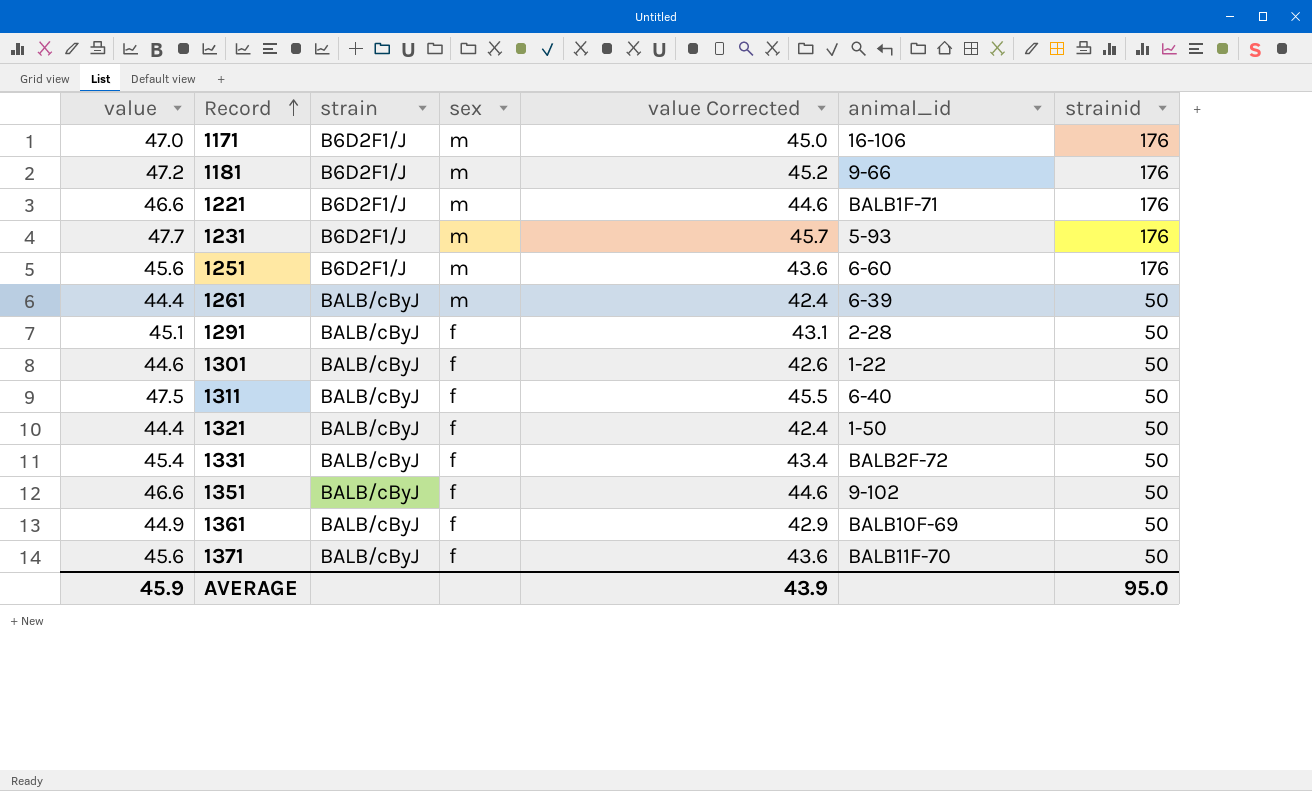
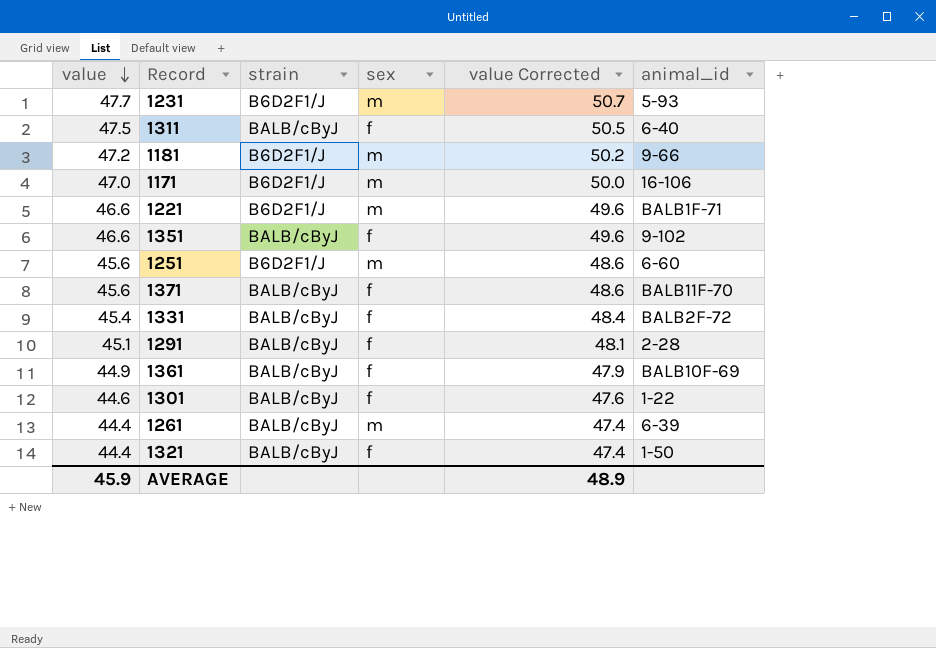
row order: Record ascending -> value descending
column strainid | position: 7 -> none
column value Corrected | formula: [value] - 2 -> [value] + 3
AVERAGE | value Corrected: 43.9 -> 48.9

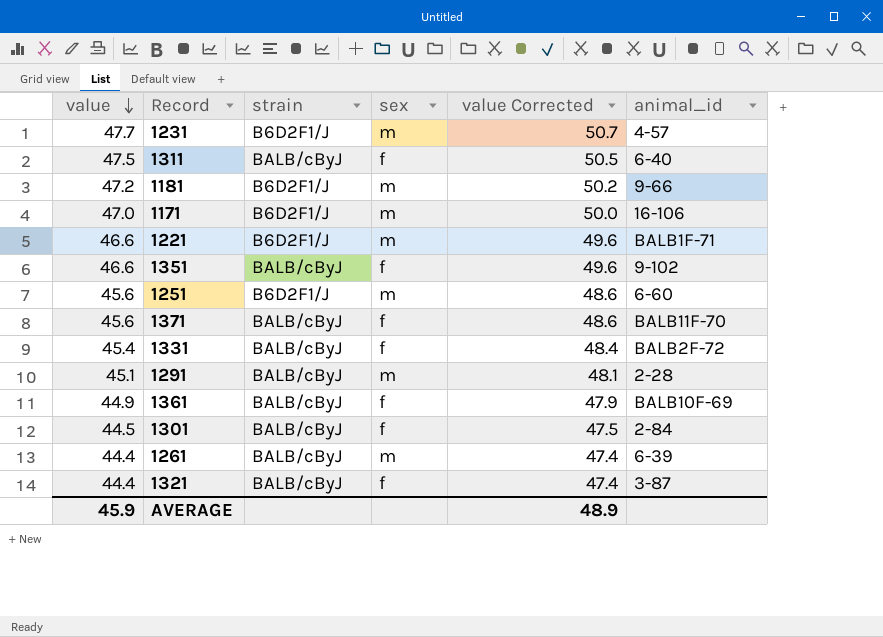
1231 | animal_id: 5-93 -> 4-57
1291 | sex: f -> m
1301 | value: 44.6 -> 44.5
1301 | value Corrected: 47.6 -> 47.5
1301 | animal_id: 1-22 -> 2-84
1321 | animal_id: 1-50 -> 3-87

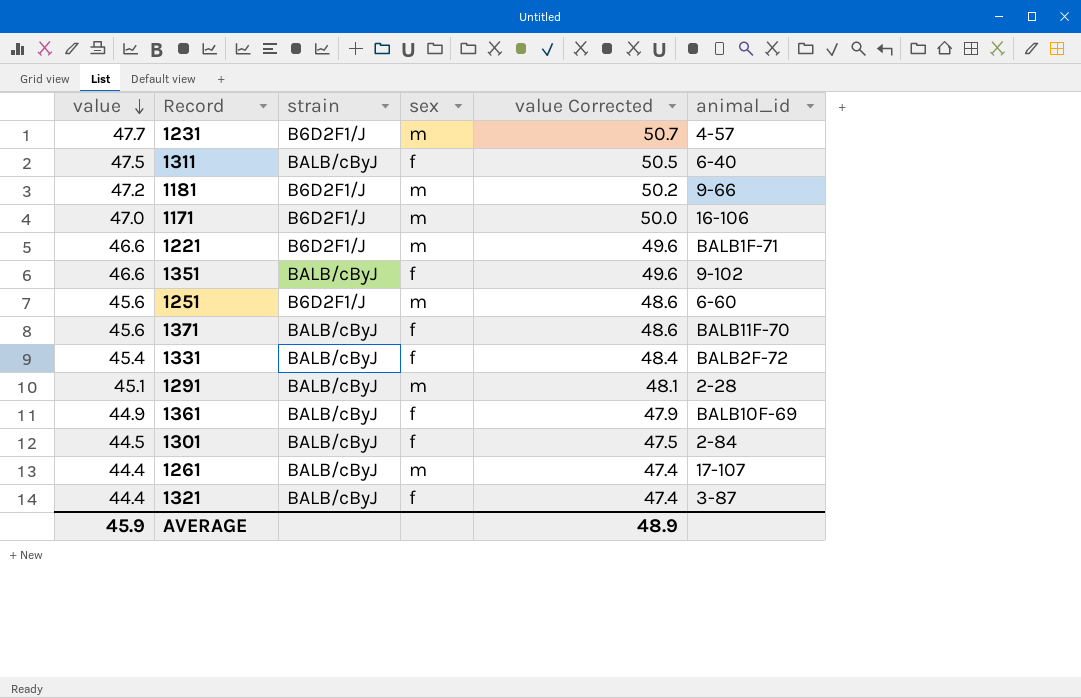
1261 | animal_id: 6-39 -> 17-107

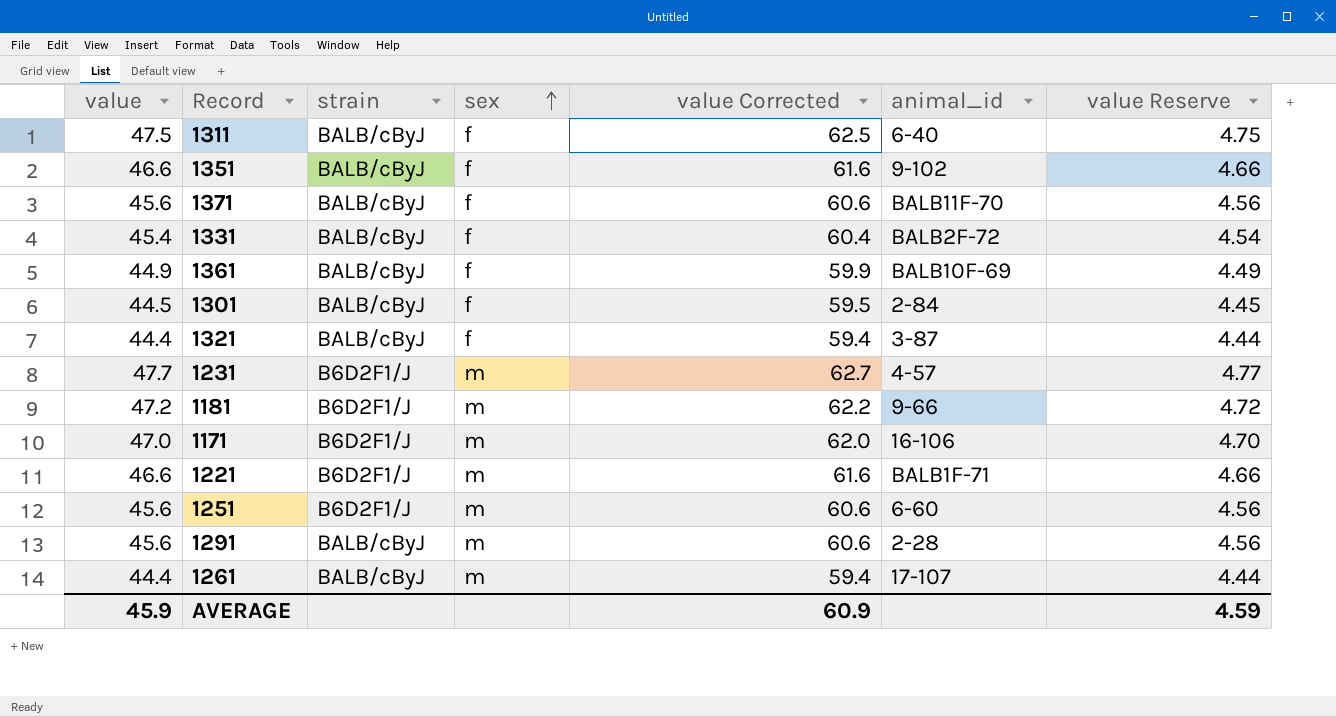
row order: value descending -> sex ascending
column value Corrected | formula: [value] + 3 -> [value] + 15
column value Reserve | formula: none -> [value] * 0.1
1291 | value: 45.1 -> 45.6
AVERAGE | value Corrected: 48.9 -> 60.9

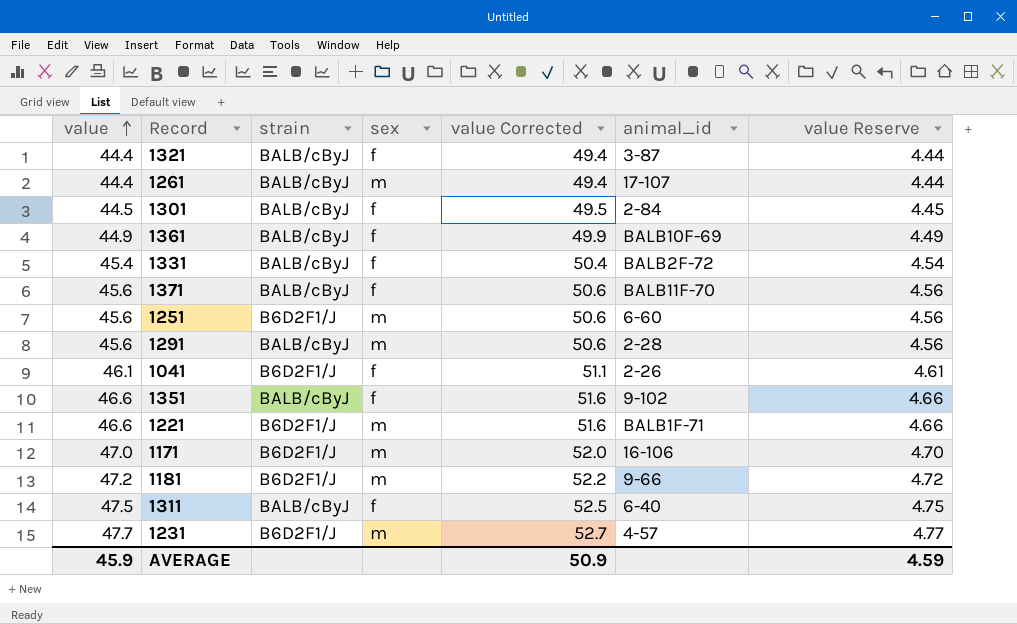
row order: sex ascending -> value ascending
column value Corrected | formula: [value] + 15 -> [value] + 5
row 1041: none -> 46.1 | B6D2F1/J | f | 51.1 | 2-26 | 4.61
AVERAGE | value Corrected: 60.9 -> 50.9

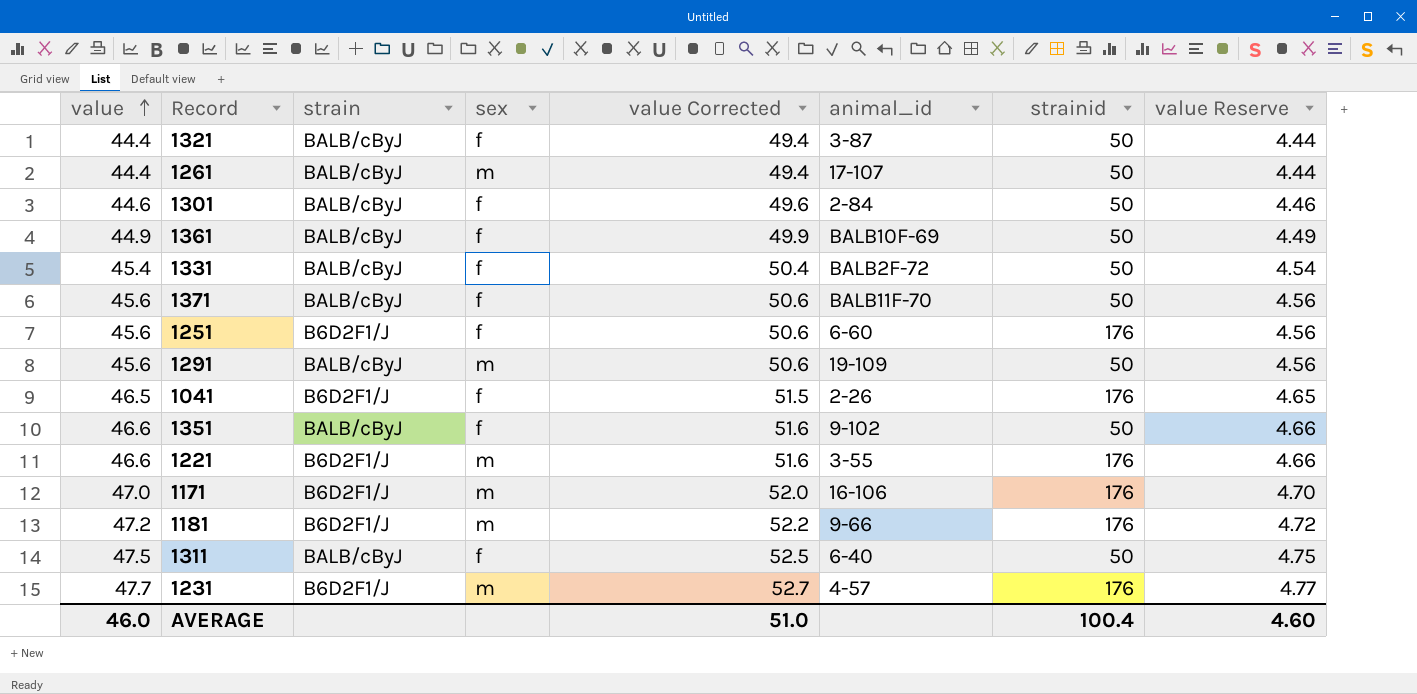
column strainid | position: none -> 7
1301 | value: 44.5 -> 44.6
1301 | value Corrected: 49.5 -> 49.6
1301 | value Reserve: 4.45 -> 4.46
1251 | sex: m -> f
1291 | animal_id: 2-28 -> 19-109
1041 | value: 46.1 -> 46.5
1041 | value Corrected: 51.1 -> 51.5
1041 | value Reserve: 4.61 -> 4.65
1221 | animal_id: BALB1F-71 -> 3-55
AVERAGE | value: 45.9 -> 46.0
AVERAGE | value Corrected: 50.9 -> 51.0
AVERAGE | value Reserve: 4.59 -> 4.60

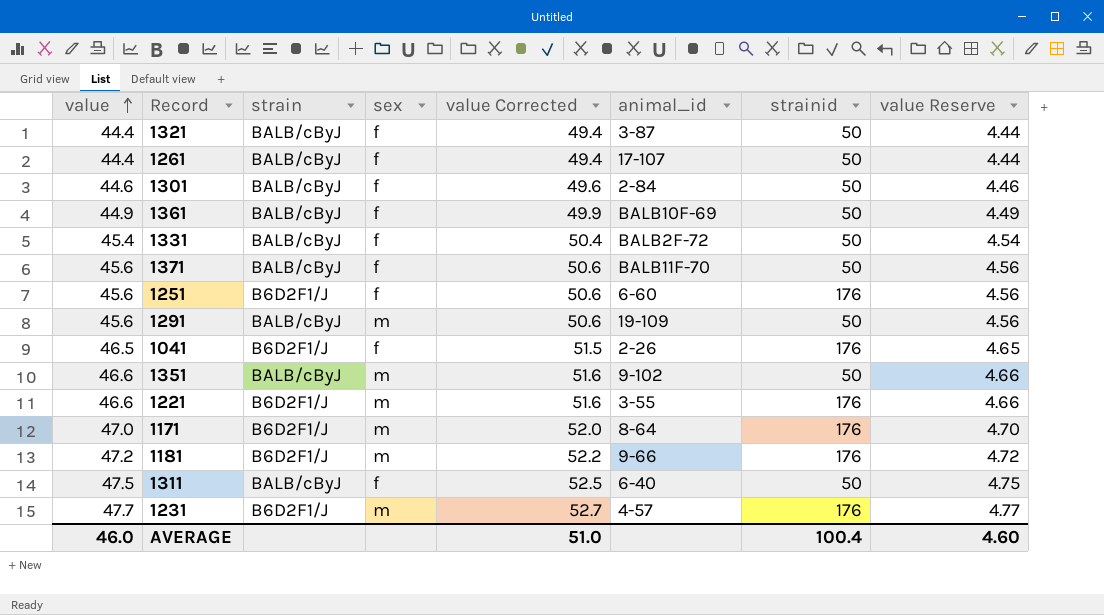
1261 | sex: m -> f
1351 | sex: f -> m
1171 | animal_id: 16-106 -> 8-64

